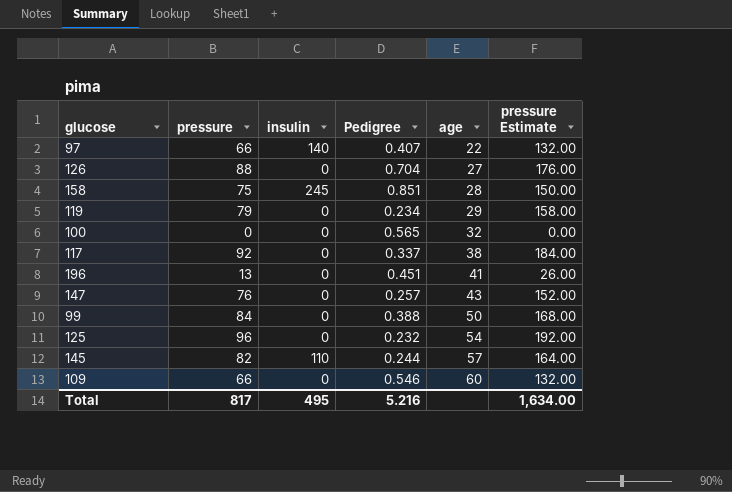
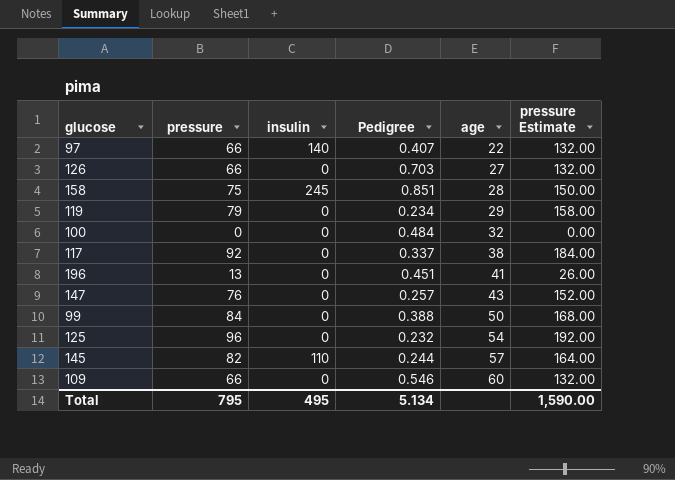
126 | pressure: 88 -> 66
126 | Pedigree: 0.704 -> 0.703
126 | pressure Estimate: 176.00 -> 132.00
100 | Pedigree: 0.565 -> 0.484
Total | pressure: 817 -> 795
Total | Pedigree: 5.216 -> 5.134
Total | pressure Estimate: 1,634.00 -> 1,590.00

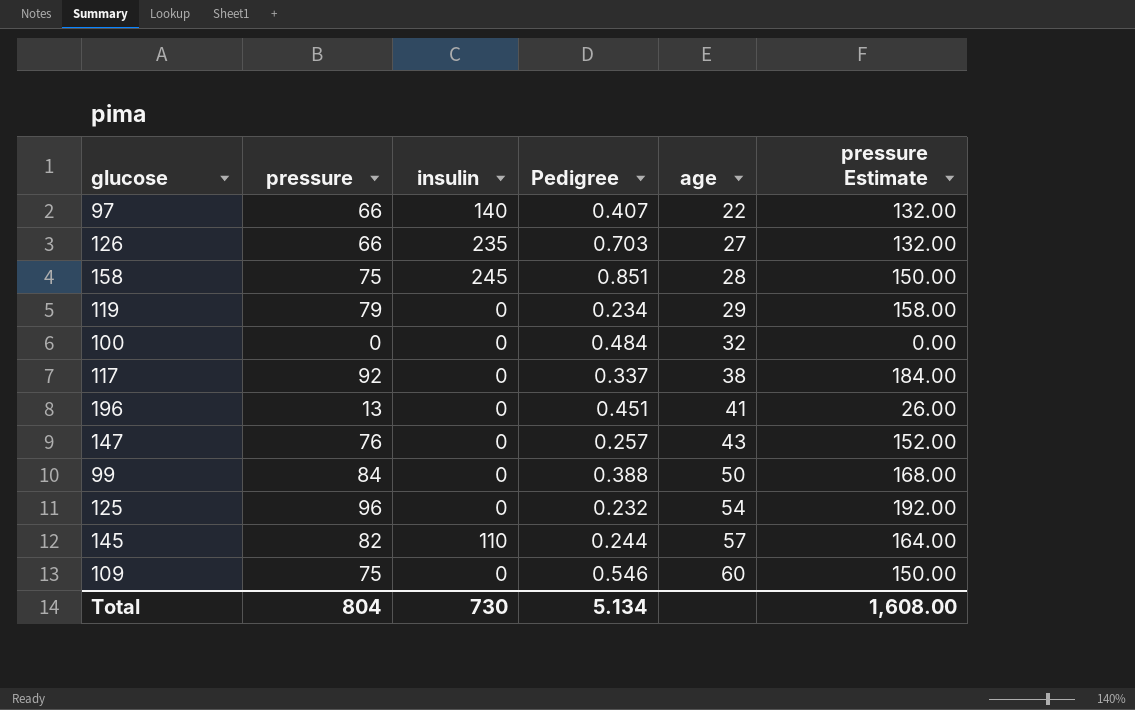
126 | insulin: 0 -> 235
109 | pressure: 66 -> 75
109 | pressure Estimate: 132.00 -> 150.00
Total | pressure: 795 -> 804
Total | insulin: 495 -> 730
Total | pressure Estimate: 1,590.00 -> 1,608.00

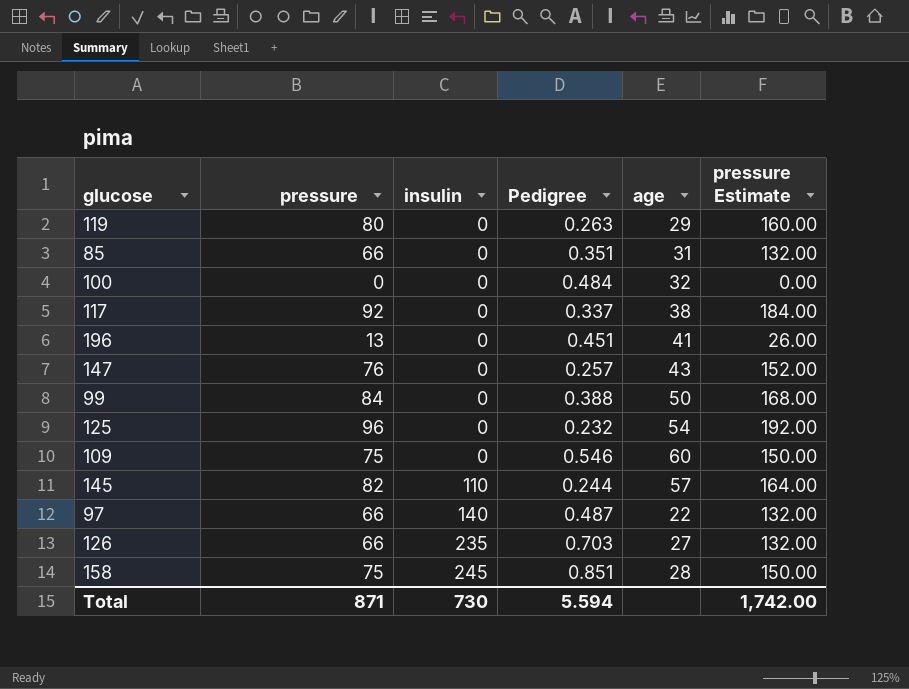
row order: age ascending -> insulin ascending
119 | pressure: 79 -> 80
119 | Pedigree: 0.234 -> 0.263
119 | pressure Estimate: 158.00 -> 160.00
row 85: none -> 66 | 0 | 0.351 | 31 | 132.00
97 | Pedigree: 0.407 -> 0.487
Total | pressure: 804 -> 871
Total | Pedigree: 5.134 -> 5.594
Total | pressure Estimate: 1,608.00 -> 1,742.00

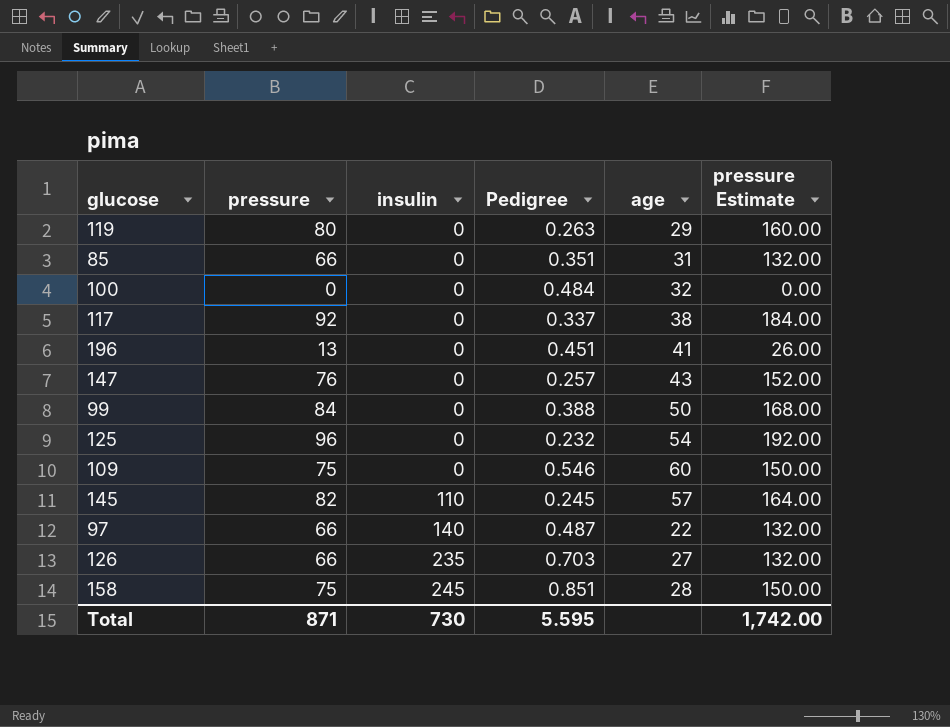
145 | Pedigree: 0.244 -> 0.245
Total | Pedigree: 5.594 -> 5.595

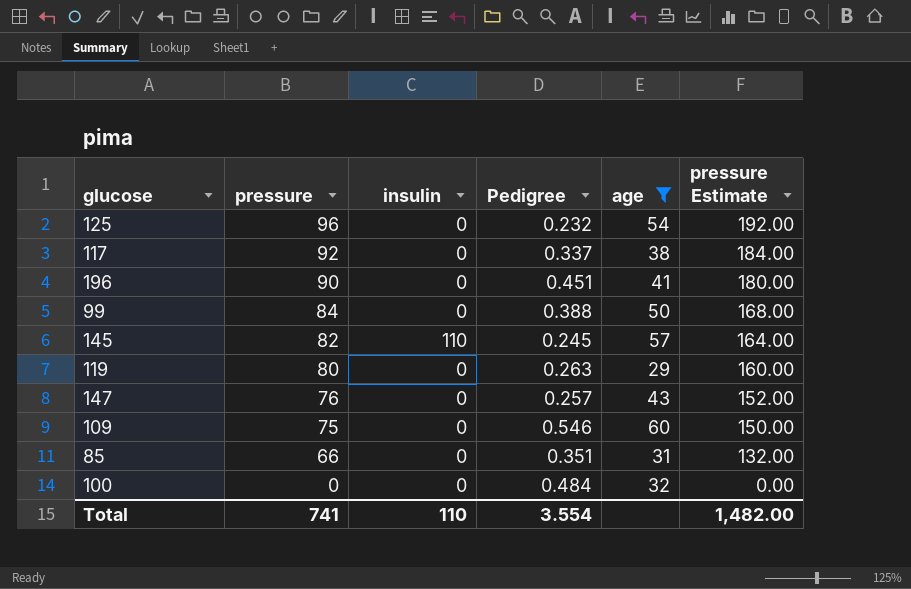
filter: none -> age >= 29
row order: insulin ascending -> pressure descending
196 | pressure: 13 -> 90
196 | pressure Estimate: 26.00 -> 180.00
Total | pressure: 871 -> 741
Total | insulin: 730 -> 110
Total | Pedigree: 5.595 -> 3.554
Total | pressure Estimate: 1,742.00 -> 1,482.00

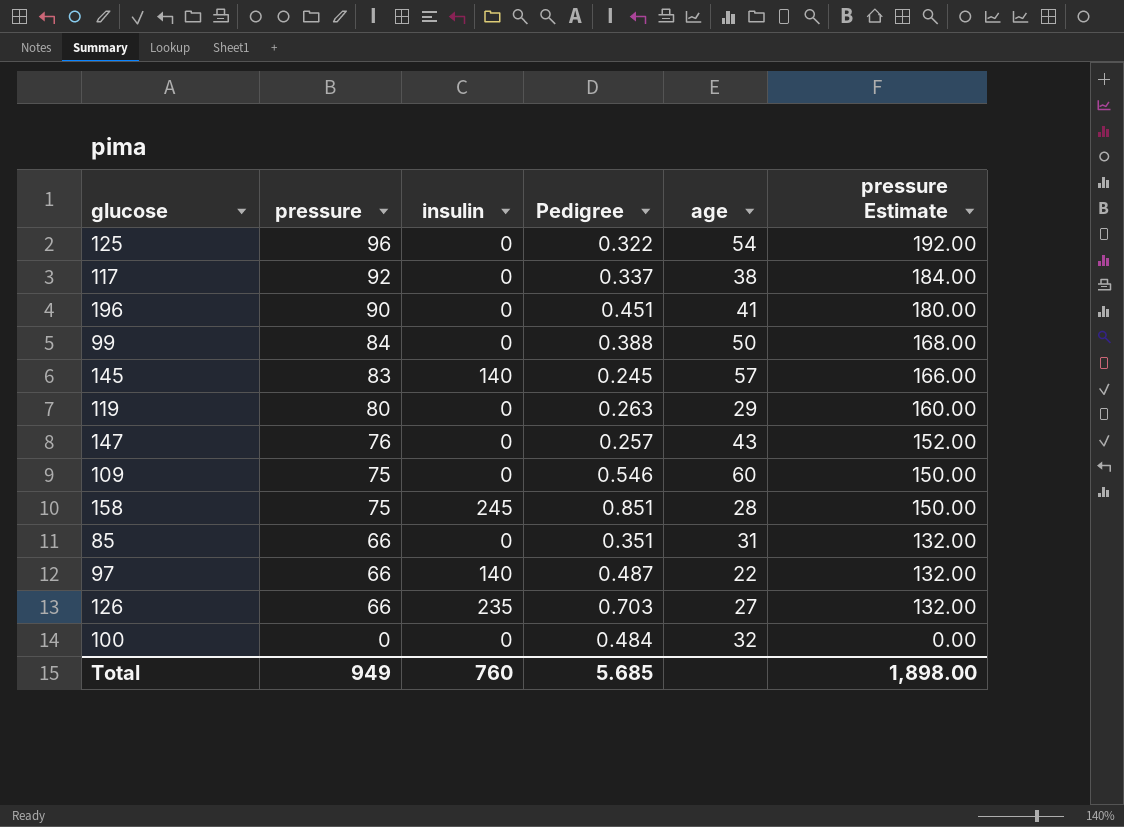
filter: age >= 29 -> none
125 | Pedigree: 0.232 -> 0.322
145 | pressure: 82 -> 83
145 | insulin: 110 -> 140
145 | pressure Estimate: 164.00 -> 166.00
Total | pressure: 741 -> 949
Total | insulin: 110 -> 760
Total | Pedigree: 3.554 -> 5.685
Total | pressure Estimate: 1,482.00 -> 1,898.00

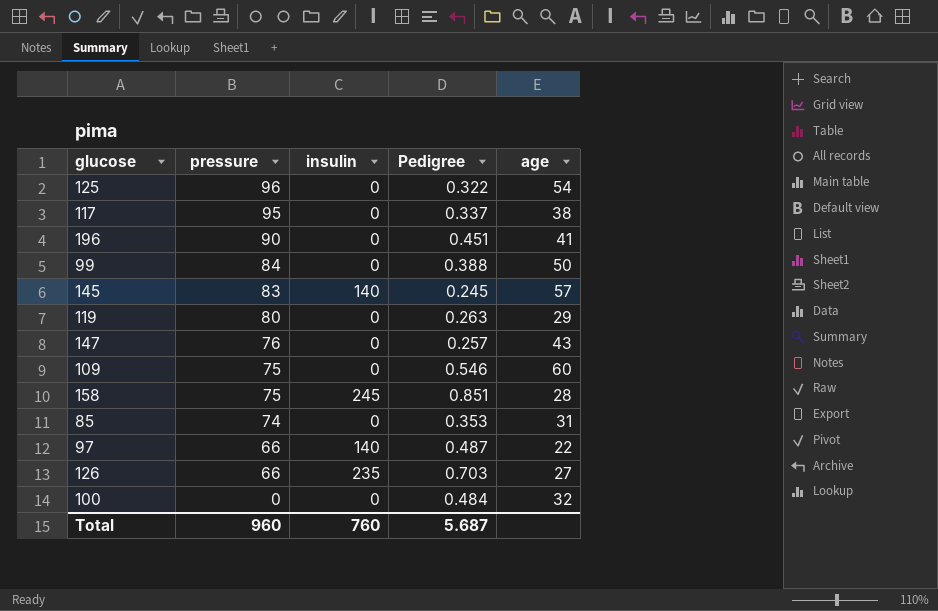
column pressure Estimate | formula: [pressure] * 2 -> none
117 | pressure: 92 -> 95
85 | pressure: 66 -> 74
85 | Pedigree: 0.351 -> 0.353
Total | pressure: 949 -> 960
Total | Pedigree: 5.685 -> 5.687

